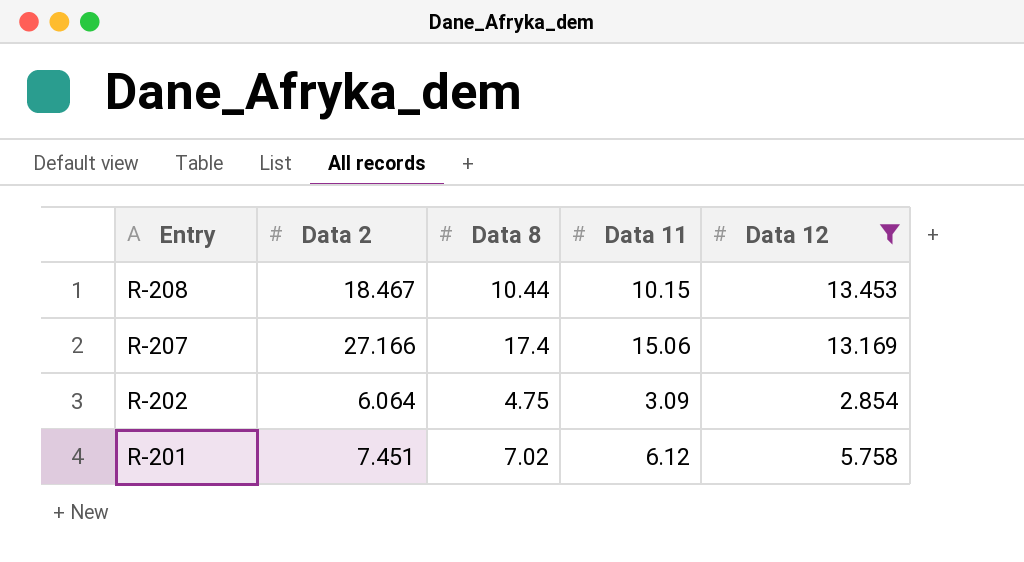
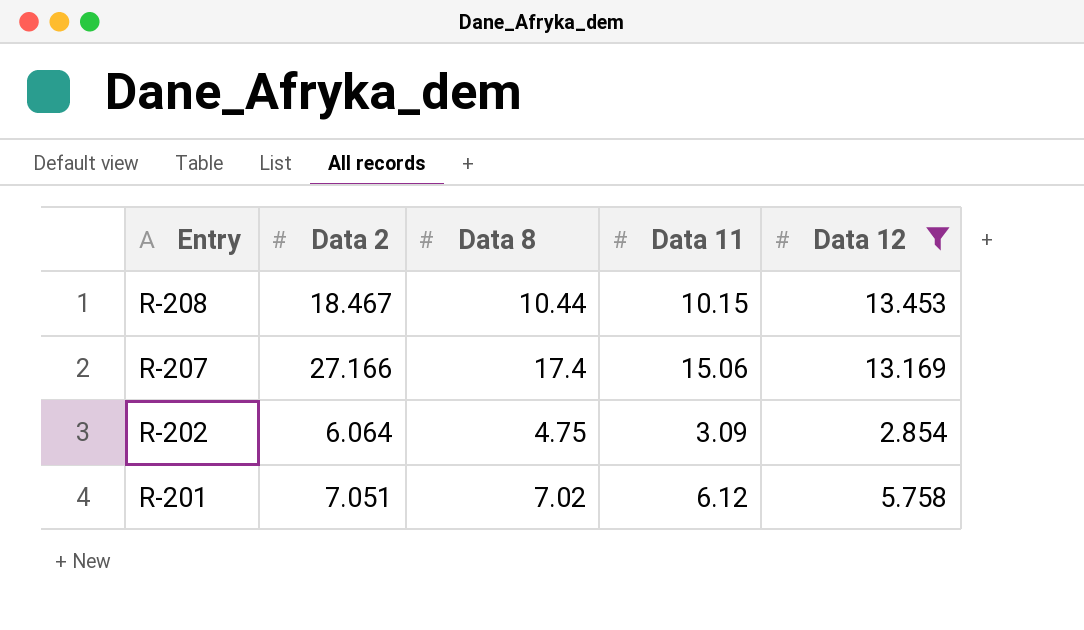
R-201 | Data 2: 7.451 -> 7.051

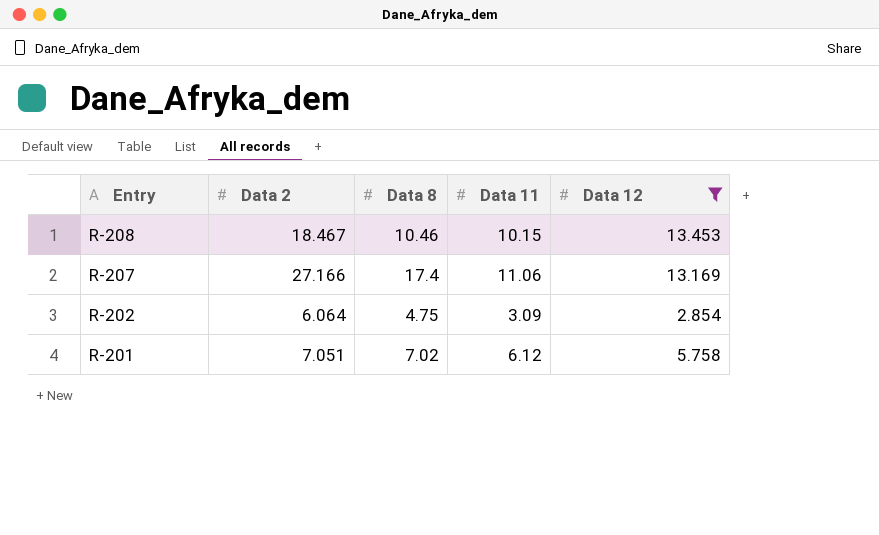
R-208 | Data 8: 10.44 -> 10.46
R-207 | Data 11: 15.06 -> 11.06

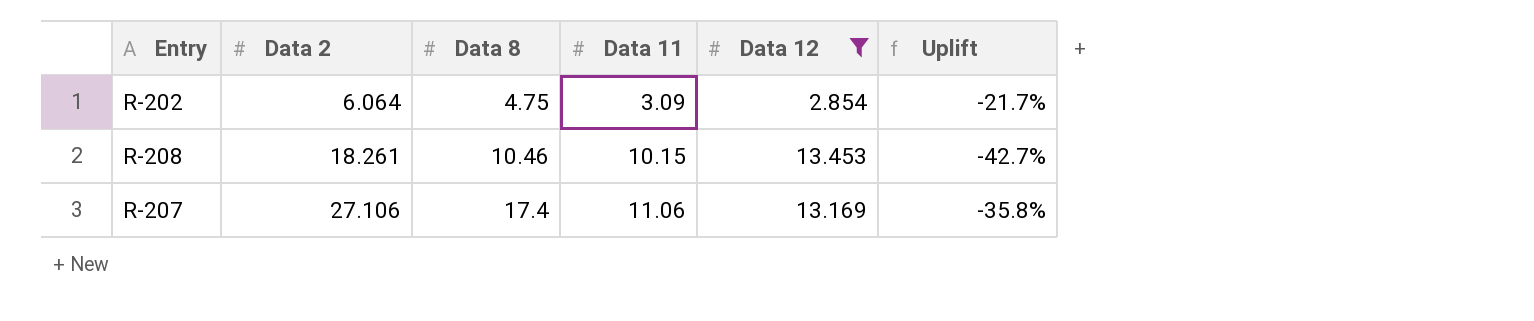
row order: Entry descending -> Data 2 ascending
column Uplift | formula: none -> ([Data 8] - [Data 2]) / [Data 2]
row R-201: 7.051 | 7.02 | 6.12 | 5.758 -> none
R-208 | Data 2: 18.467 -> 18.261
R-207 | Data 2: 27.166 -> 27.106

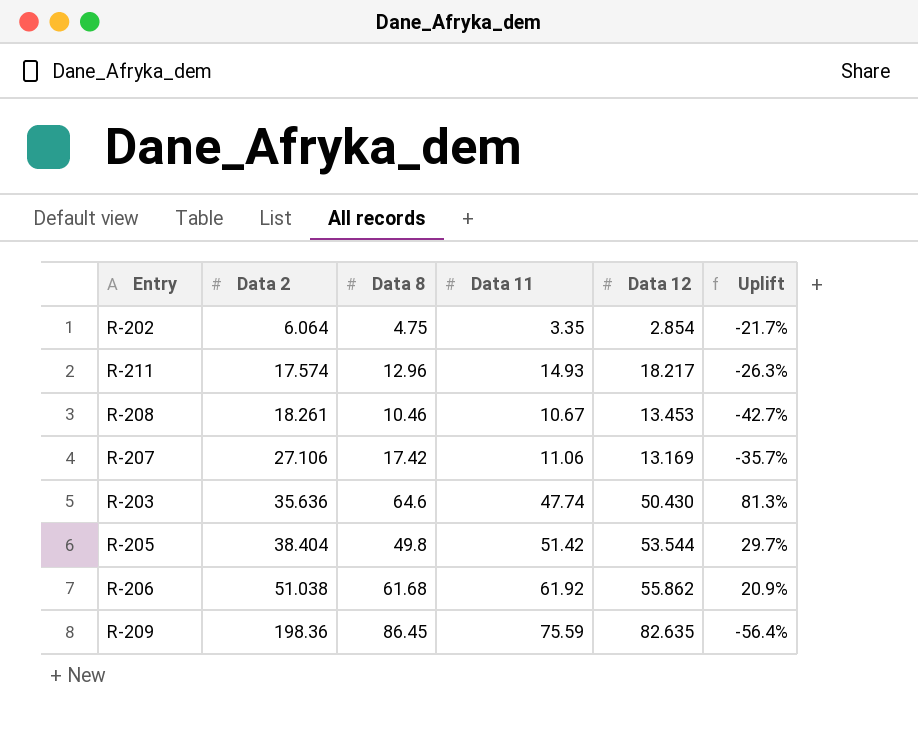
filter: Data 12 <= 13.453 -> none
R-202 | Data 11: 3.09 -> 3.35
R-208 | Data 11: 10.15 -> 10.67
R-207 | Data 8: 17.4 -> 17.42
R-207 | Uplift: -35.8% -> -35.7%

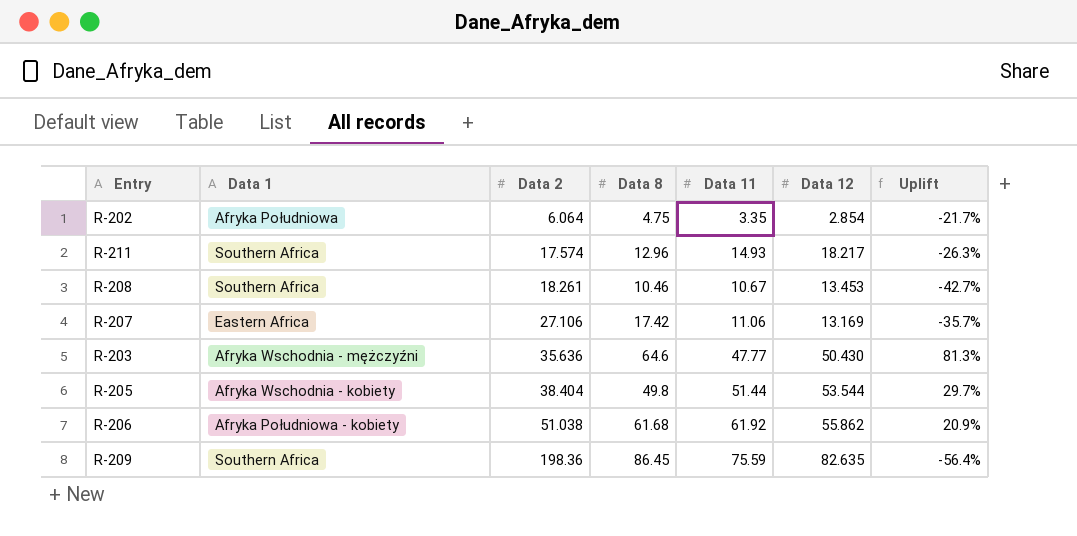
column Data 1 | position: none -> 2
R-203 | Data 11: 47.74 -> 47.77
R-205 | Data 11: 51.42 -> 51.44

